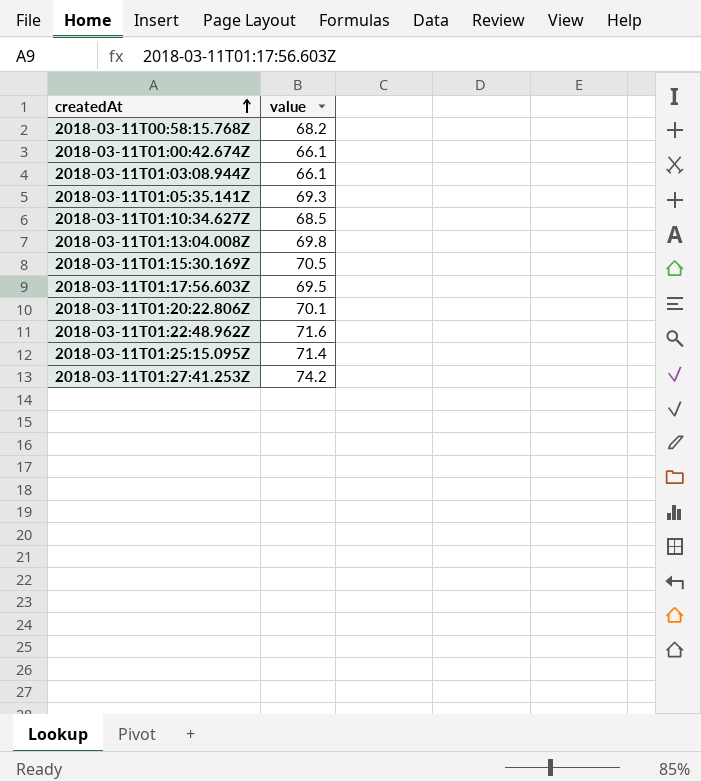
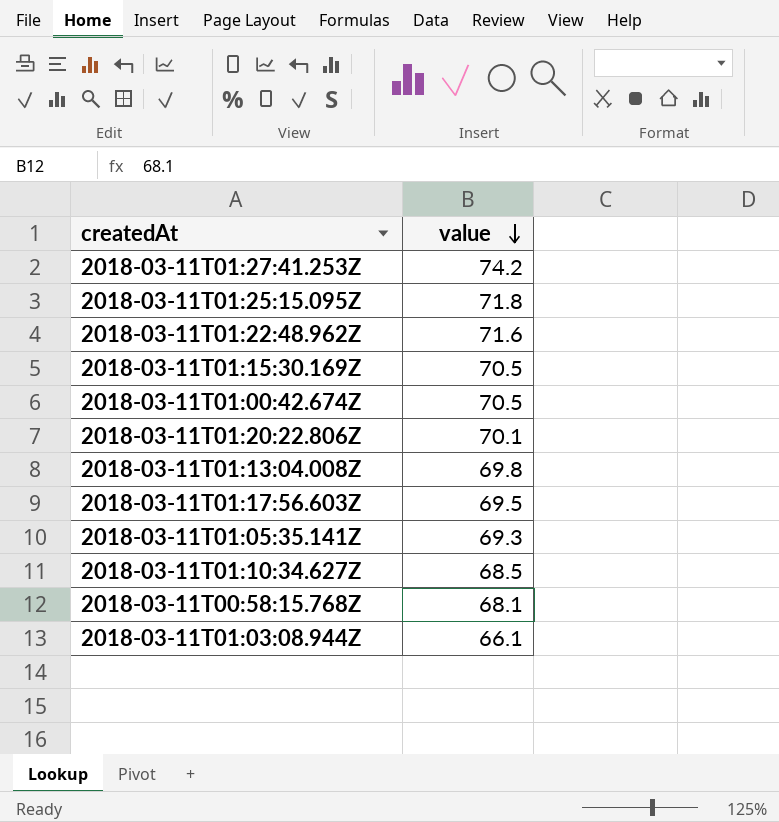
row order: createdAt ascending -> value descending
2018-03-11T01:25:15.095Z | value: 71.4 -> 71.8
2018-03-11T01:00:42.674Z | value: 66.1 -> 70.5
2018-03-11T00:58:15.768Z | value: 68.2 -> 68.1

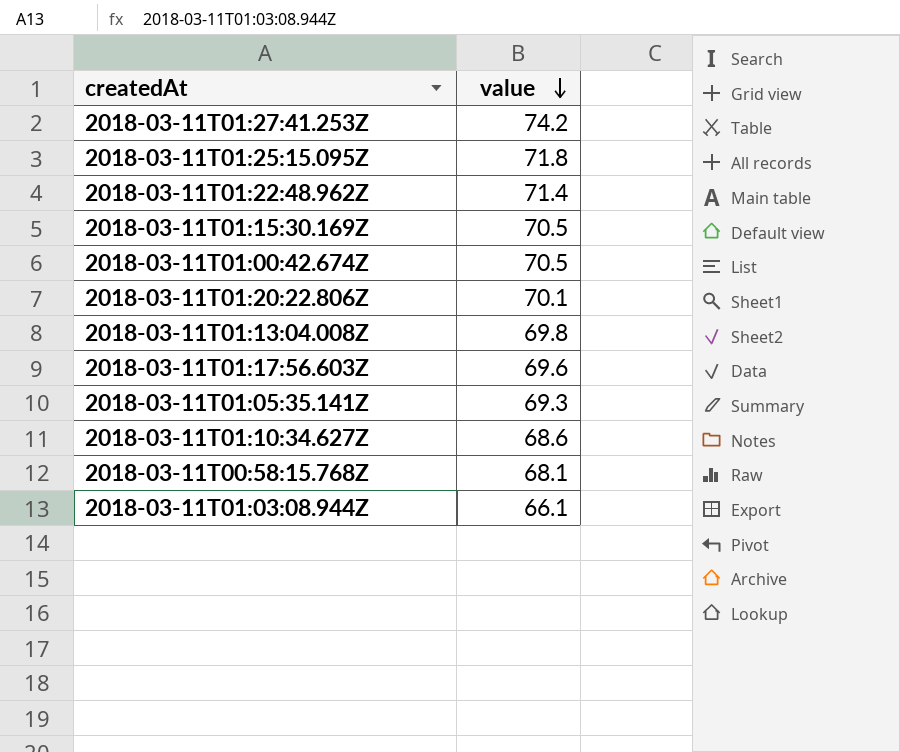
2018-03-11T01:22:48.962Z | value: 71.6 -> 71.4
2018-03-11T01:17:56.603Z | value: 69.5 -> 69.6
2018-03-11T01:10:34.627Z | value: 68.5 -> 68.6

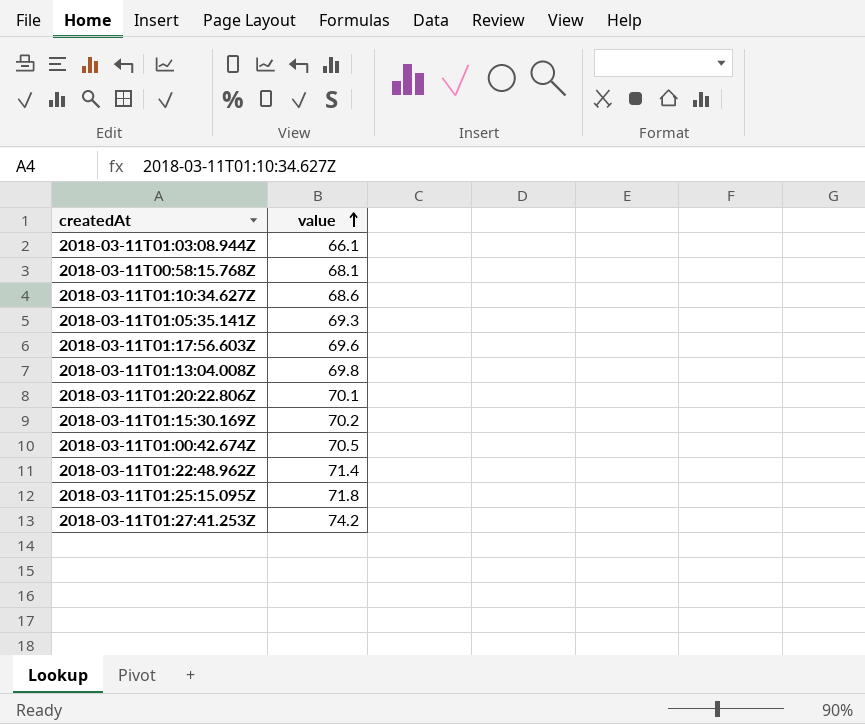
row order: value descending -> value ascending
2018-03-11T01:15:30.169Z | value: 70.5 -> 70.2

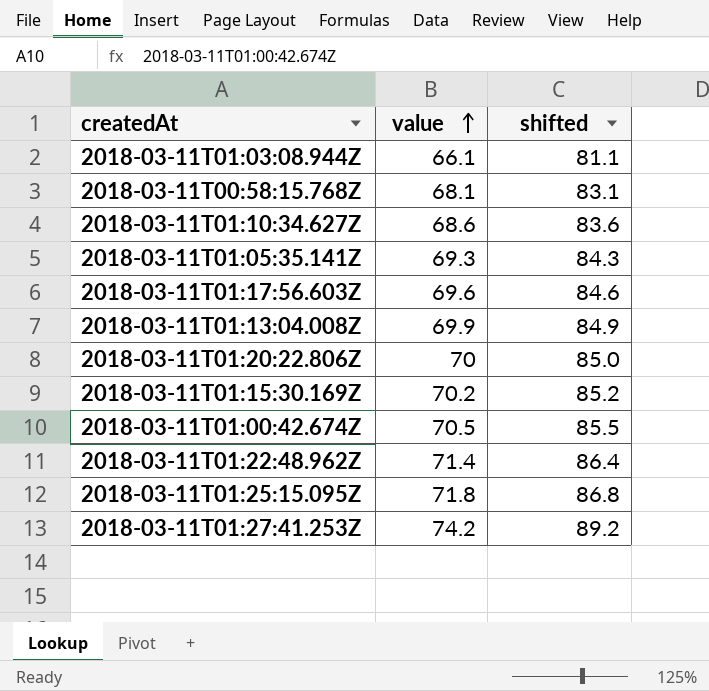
column shifted | formula: none -> [value] + 15
2018-03-11T01:13:04.008Z | value: 69.8 -> 69.9
2018-03-11T01:20:22.806Z | value: 70.1 -> 70

